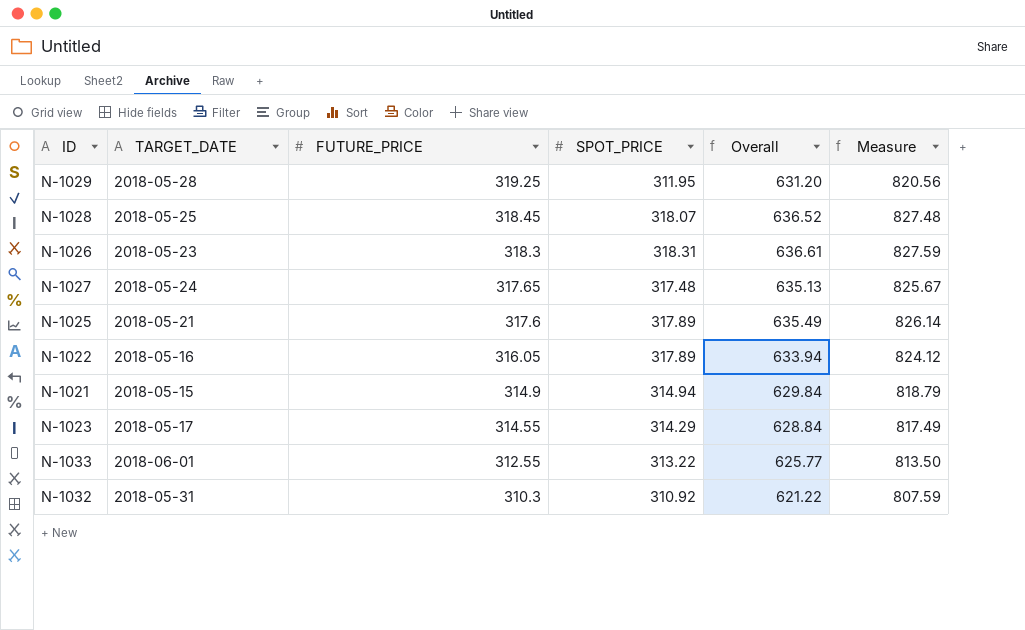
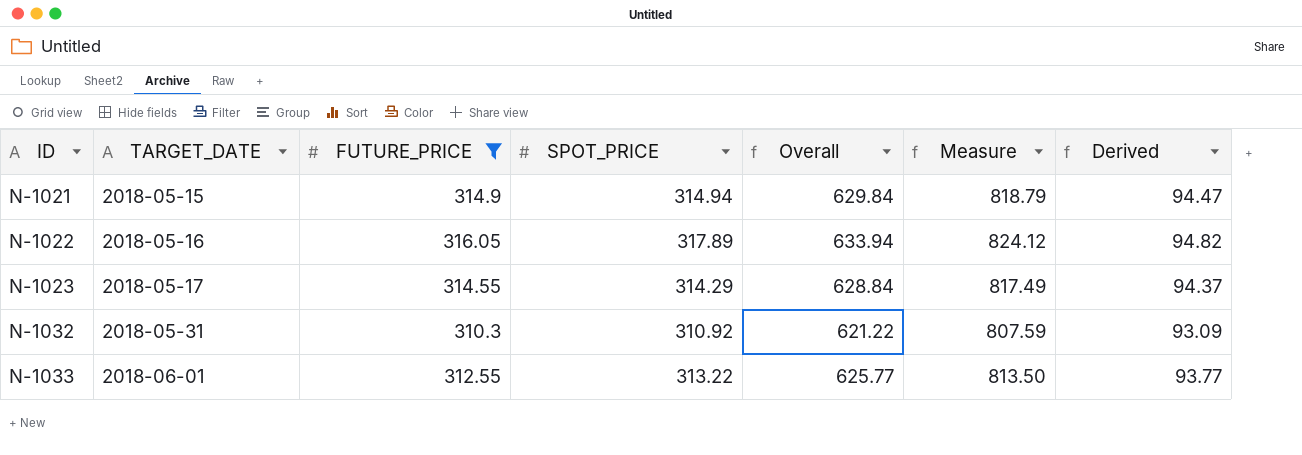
filter: none -> FUTURE_PRICE <= 316.05
row order: FUTURE_PRICE descending -> ID ascending
column Derived | formula: none -> [FUTURE_PRICE] * 0.3

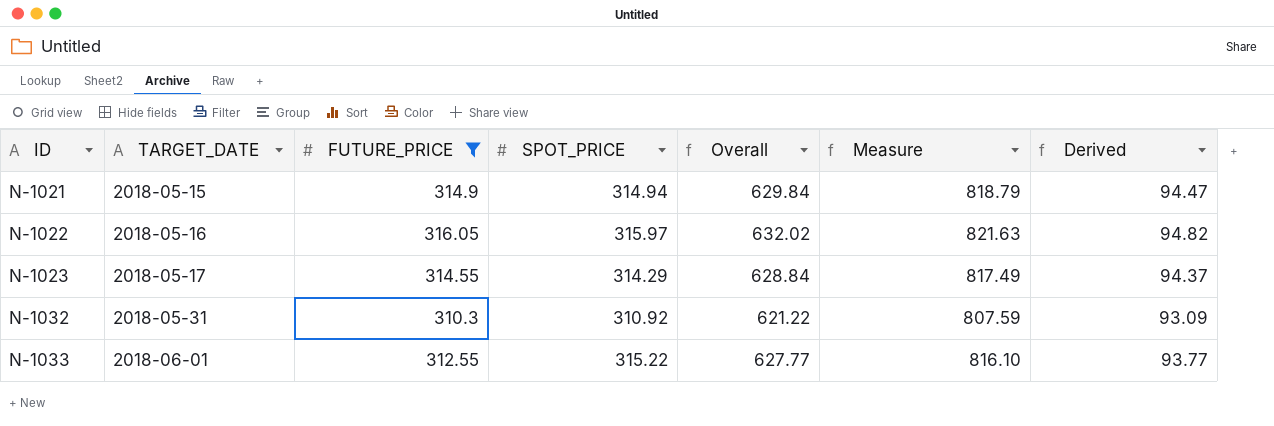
N-1022 | SPOT_PRICE: 317.89 -> 315.97
N-1022 | Overall: 633.94 -> 632.02
N-1022 | Measure: 824.12 -> 821.63
N-1033 | SPOT_PRICE: 313.22 -> 315.22
N-1033 | Overall: 625.77 -> 627.77
N-1033 | Measure: 813.50 -> 816.10

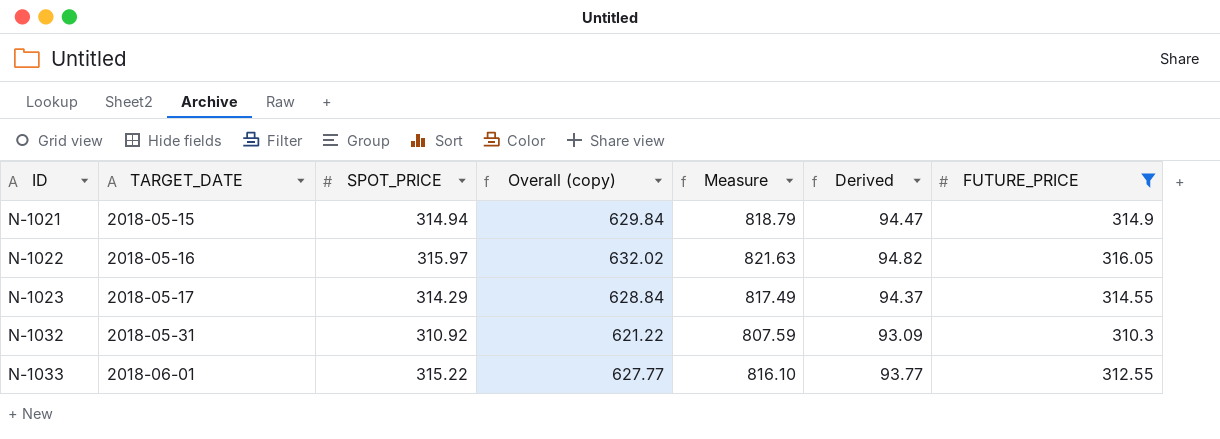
column name: Overall -> Overall (copy)
column FUTURE_PRICE | position: 3 -> 7

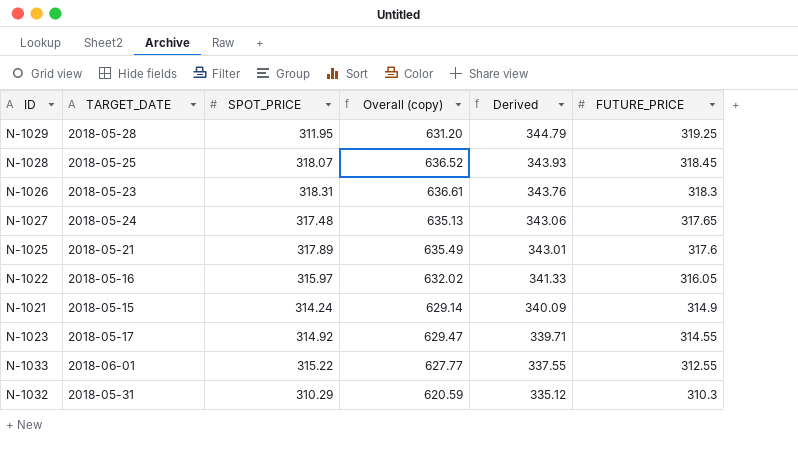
filter: FUTURE_PRICE <= 316.05 -> none
row order: ID ascending -> Derived descending
column Measure | formula: [Overall (copy)] * 1.3 -> none
column Derived | formula: [FUTURE_PRICE] * 0.3 -> [FUTURE_PRICE] * 1.08
N-1021 | SPOT_PRICE: 314.94 -> 314.24
N-1021 | Overall (copy): 629.84 -> 629.14
N-1023 | SPOT_PRICE: 314.29 -> 314.92
N-1023 | Overall (copy): 628.84 -> 629.47
N-1032 | SPOT_PRICE: 310.92 -> 310.29
N-1032 | Overall (copy): 621.22 -> 620.59

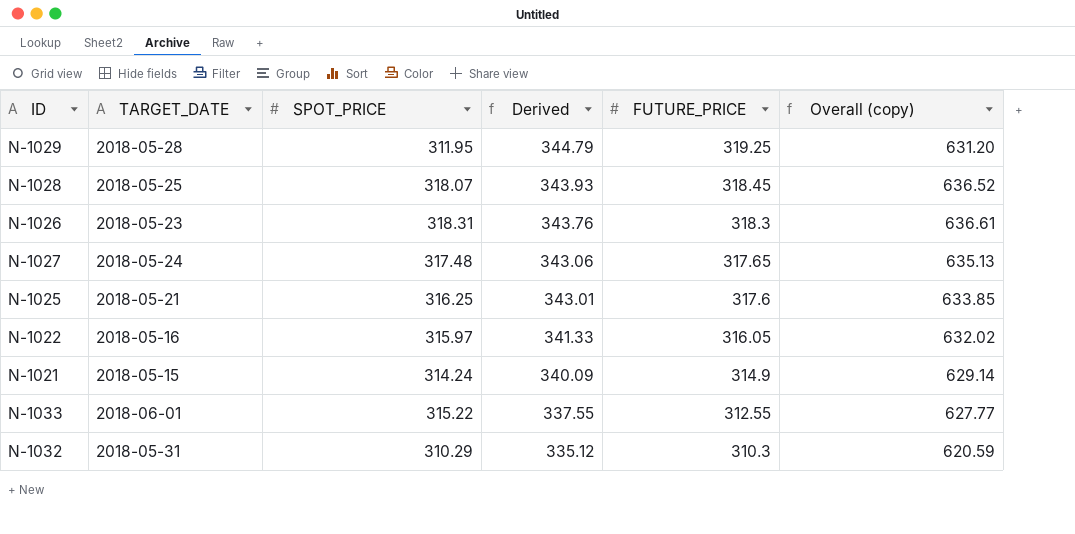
column Overall (copy) | position: 4 -> 6
row N-1023: 2018-05-17 | 314.92 | 629.47 | 339.71 | 314.55 -> none
N-1025 | SPOT_PRICE: 317.89 -> 316.25
N-1025 | Overall (copy): 635.49 -> 633.85

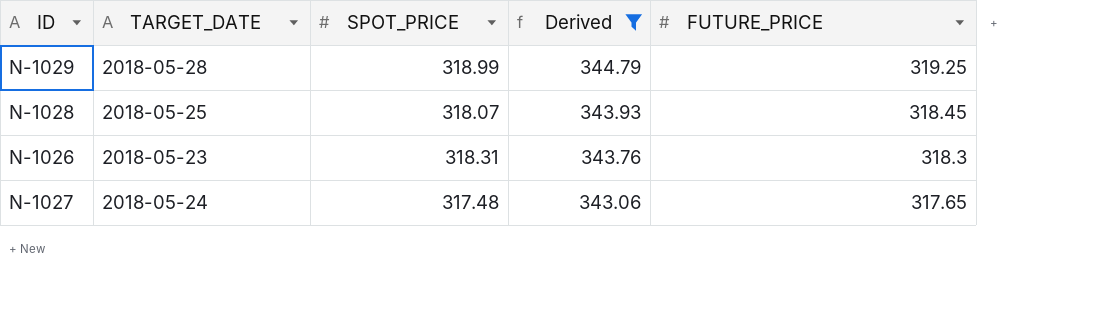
filter: none -> Derived >= 343.06
column Overall (copy) | formula: [SPOT_PRICE] + [FUTURE_PRICE] -> none
N-1029 | SPOT_PRICE: 311.95 -> 318.99

